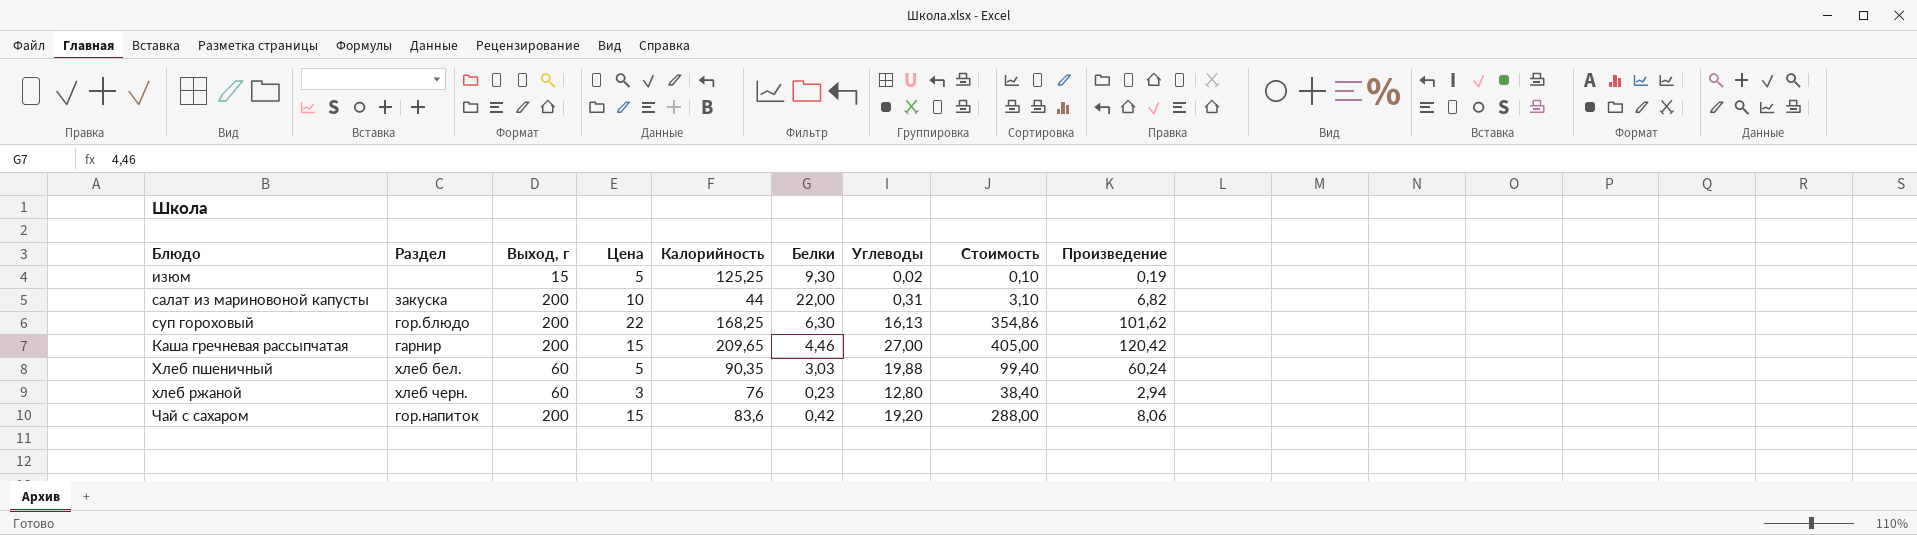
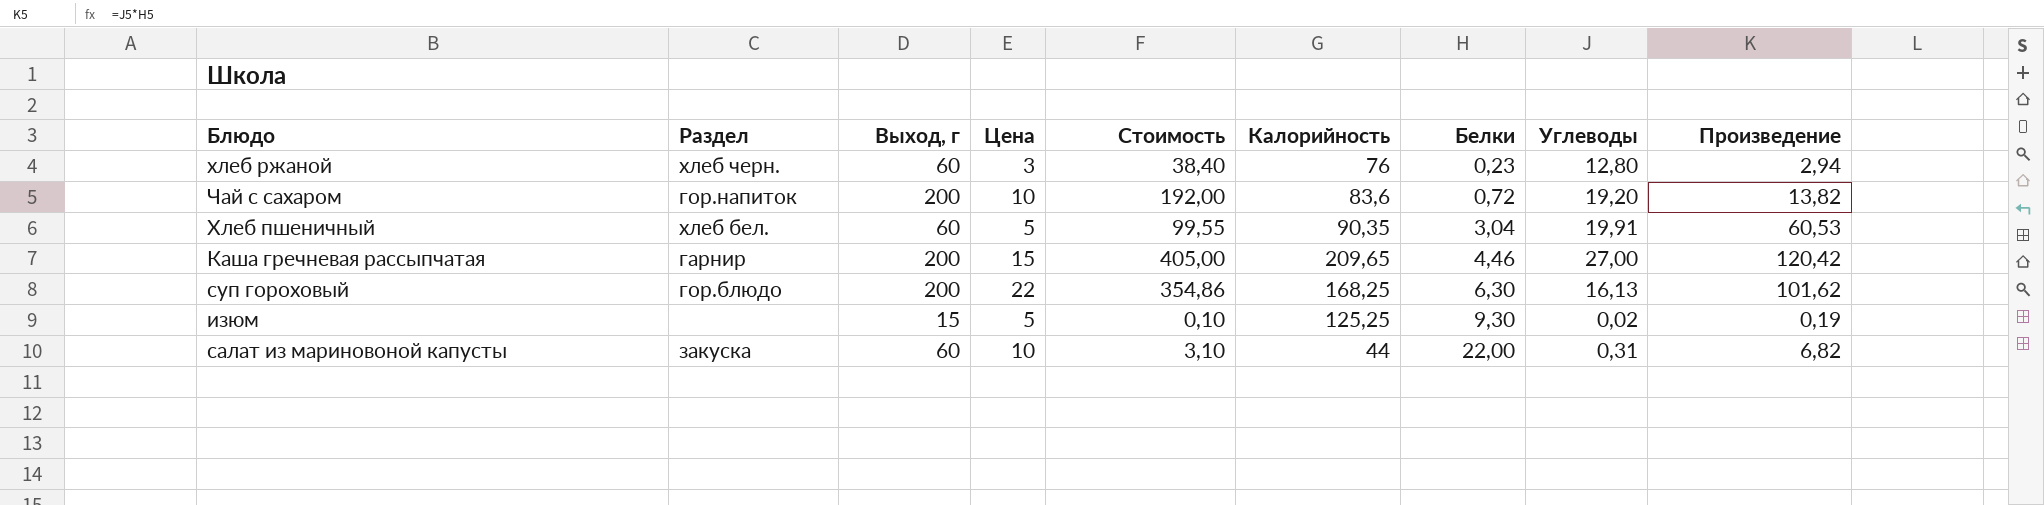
row order: none -> Белки ascending
column Стоимость | position: 8 -> 5
Чай с сахаром | Цена: 15 -> 10
Чай с сахаром | Стоимость: 288,00 -> 192,00
Чай с сахаром | Белки: 0,42 -> 0,72
Чай с сахаром | Произведение: 8,06 -> 13,82
Хлеб пшеничный | Стоимость: 99,40 -> 99,55
Хлеб пшеничный | Белки: 3,03 -> 3,04
Хлеб пшеничный | Углеводы: 19,88 -> 19,91
Хлеб пшеничный | Произведение: 60,24 -> 60,53
салат из мариновоной капусты | Выход, г: 200 -> 60

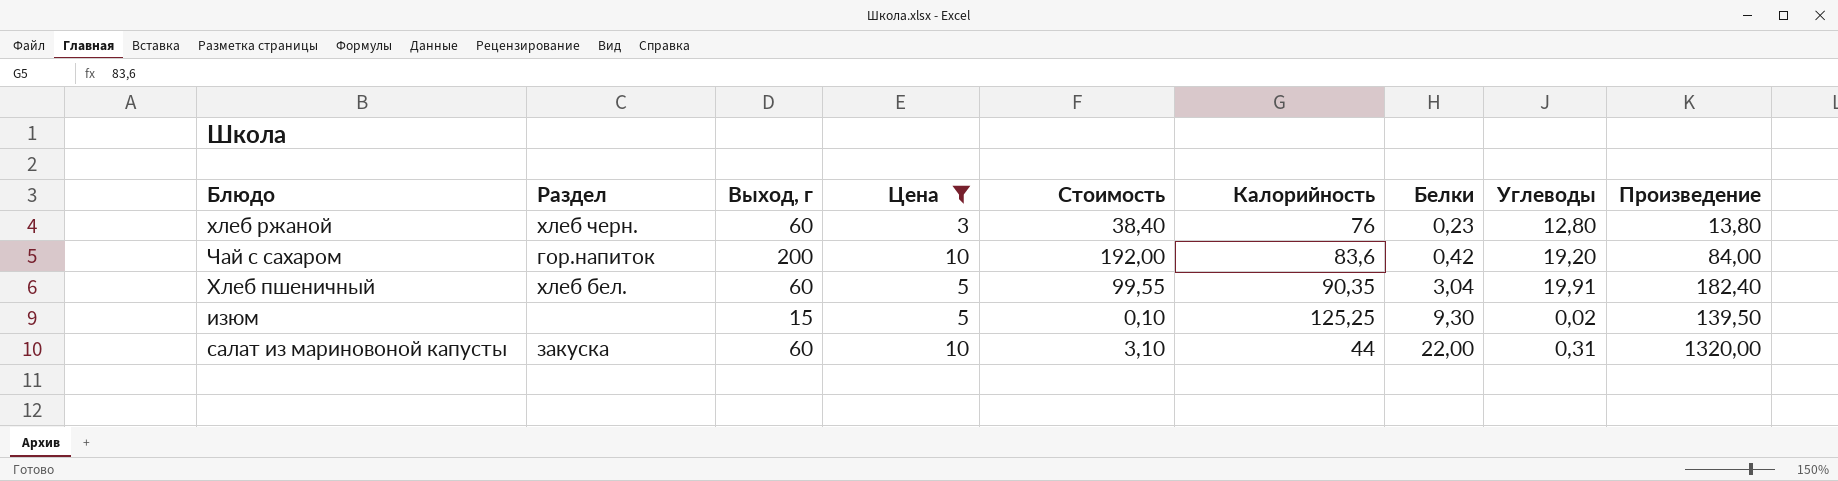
filter: none -> Цена <= 10
column Произведение | formula: [Белки] * [Углеводы] -> [Выход, г] * [Белки]
Чай с сахаром | Белки: 0,72 -> 0,42

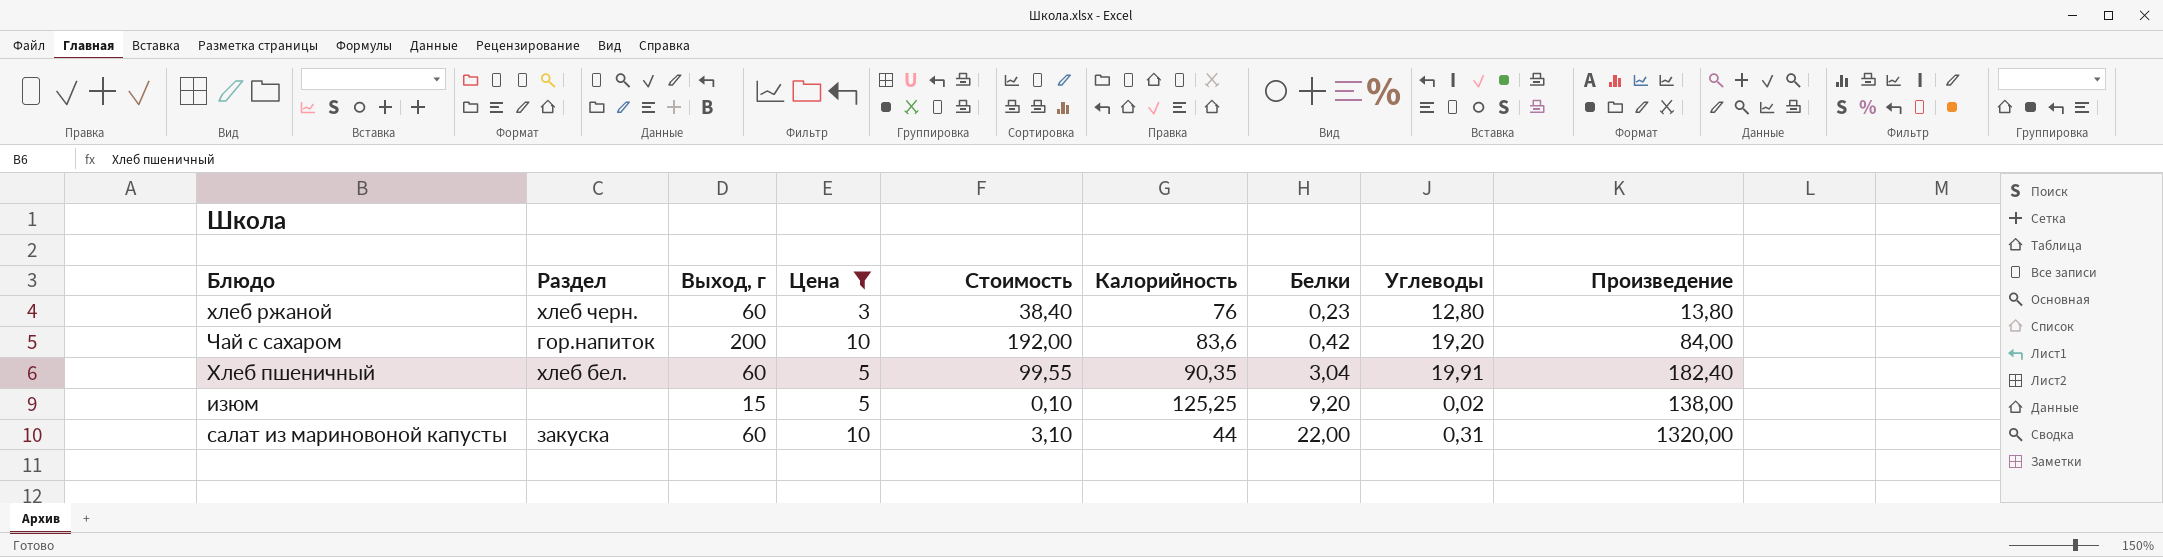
изюм | Белки: 9,30 -> 9,20
изюм | Произведение: 139,50 -> 138,00

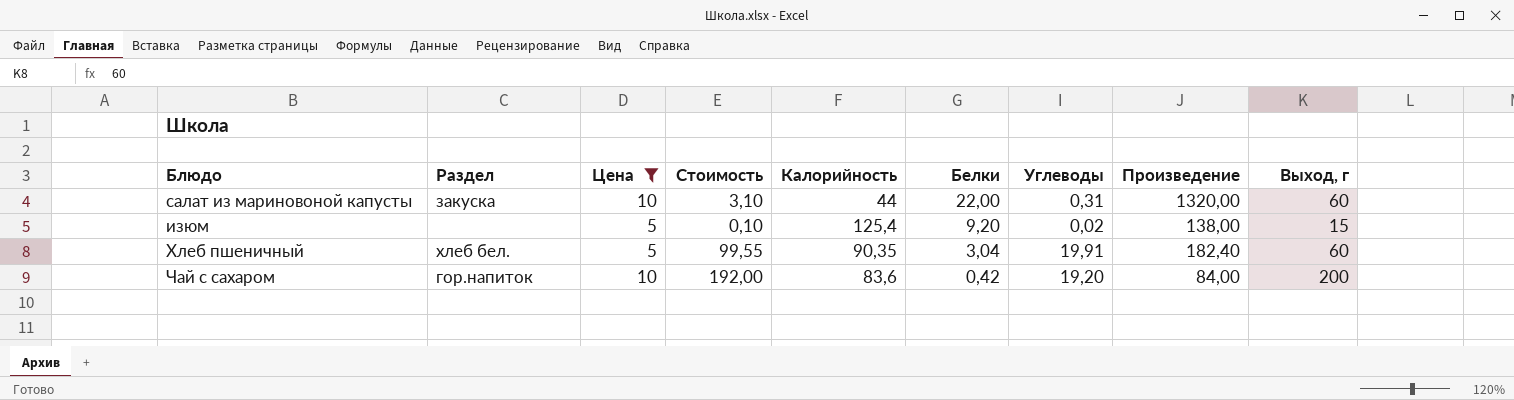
row order: Белки ascending -> Белки descending
column Выход, г | position: 3 -> 9
row хлеб ржаной: хлеб черн. | 60 | 3 | 38,40 | 76 | 0,23 | 12,80 | 13,80 -> none
изюм | Калорийность: 125,25 -> 125,4

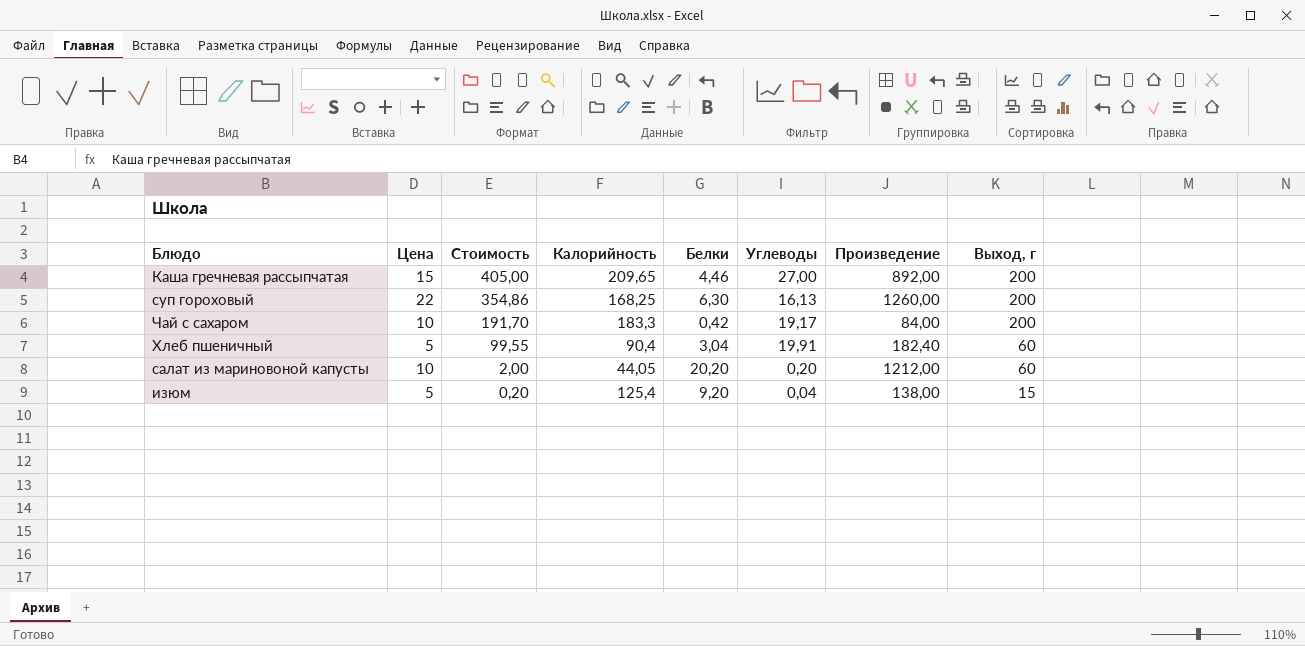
filter: Цена <= 10 -> none
row order: Белки descending -> Стоимость descending
column Раздел | position: 2 -> none
Чай с сахаром | Стоимость: 192,00 -> 191,70
Чай с сахаром | Калорийность: 83,6 -> 183,3
Чай с сахаром | Углеводы: 19,20 -> 19,17
Хлеб пшеничный | Калорийность: 90,35 -> 90,4
салат из мариновоной капусты | Стоимость: 3,10 -> 2,00
салат из мариновоной капусты | Калорийность: 44 -> 44,05
салат из мариновоной капусты | Белки: 22,00 -> 20,20
салат из мариновоной капусты | Углеводы: 0,31 -> 0,20
салат из мариновоной капусты | Произведение: 1320,00 -> 1212,00
изюм | Стоимость: 0,10 -> 0,20
изюм | Углеводы: 0,02 -> 0,04

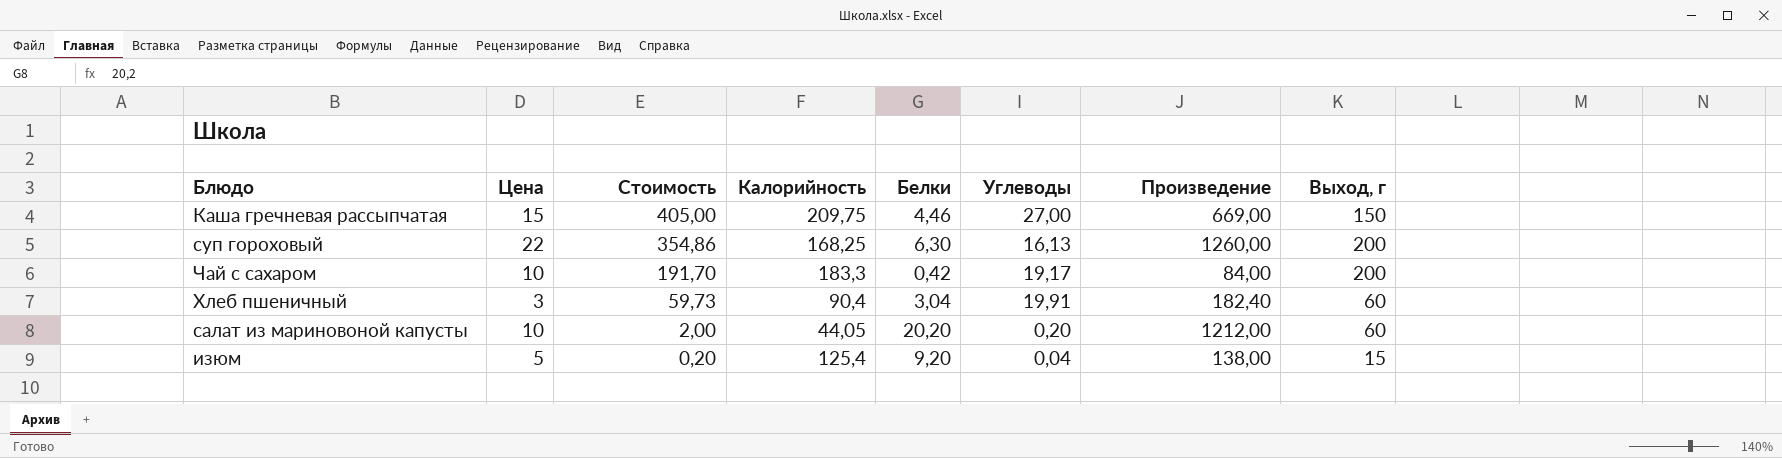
Каша гречневая рассыпчатая | Калорийность: 209,65 -> 209,75
Каша гречневая рассыпчатая | Произведение: 892,00 -> 669,00
Каша гречневая рассыпчатая | Выход, г: 200 -> 150
Хлеб пшеничный | Цена: 5 -> 3
Хлеб пшеничный | Стоимость: 99,55 -> 59,73

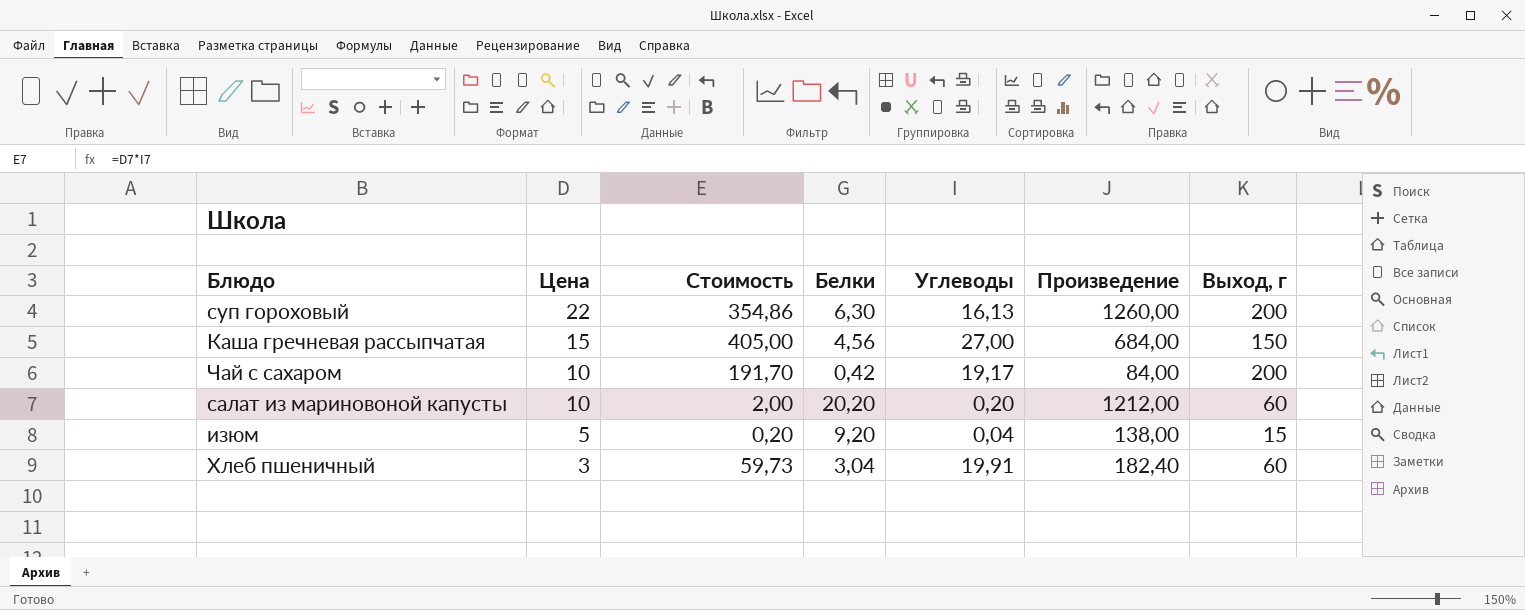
row order: Стоимость descending -> Цена descending
column Калорийность | position: 4 -> none
Каша гречневая рассыпчатая | Белки: 4,46 -> 4,56
Каша гречневая рассыпчатая | Произведение: 669,00 -> 684,00

